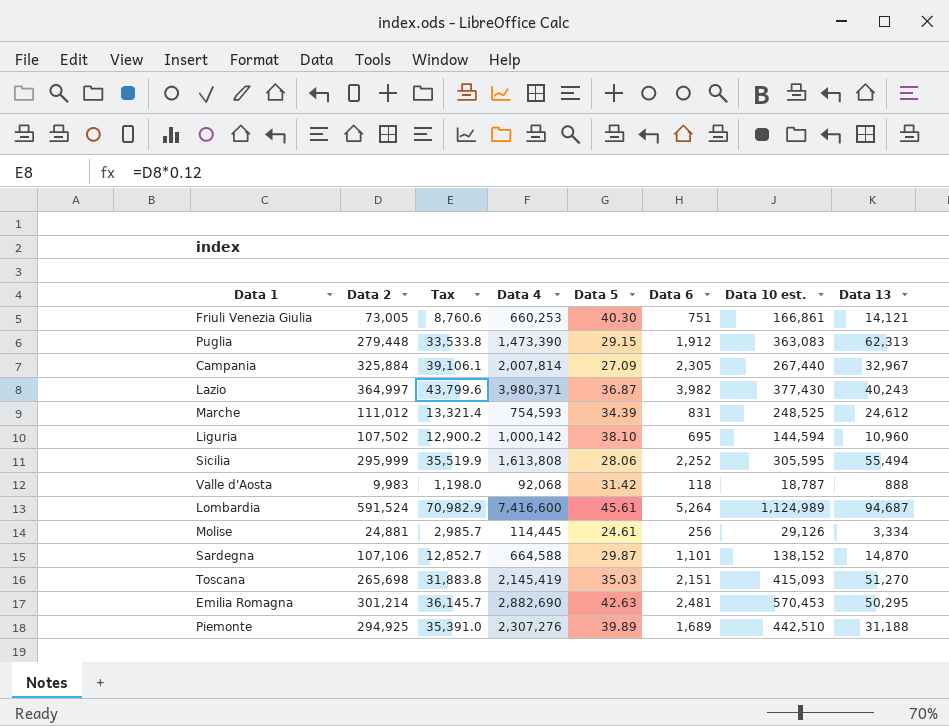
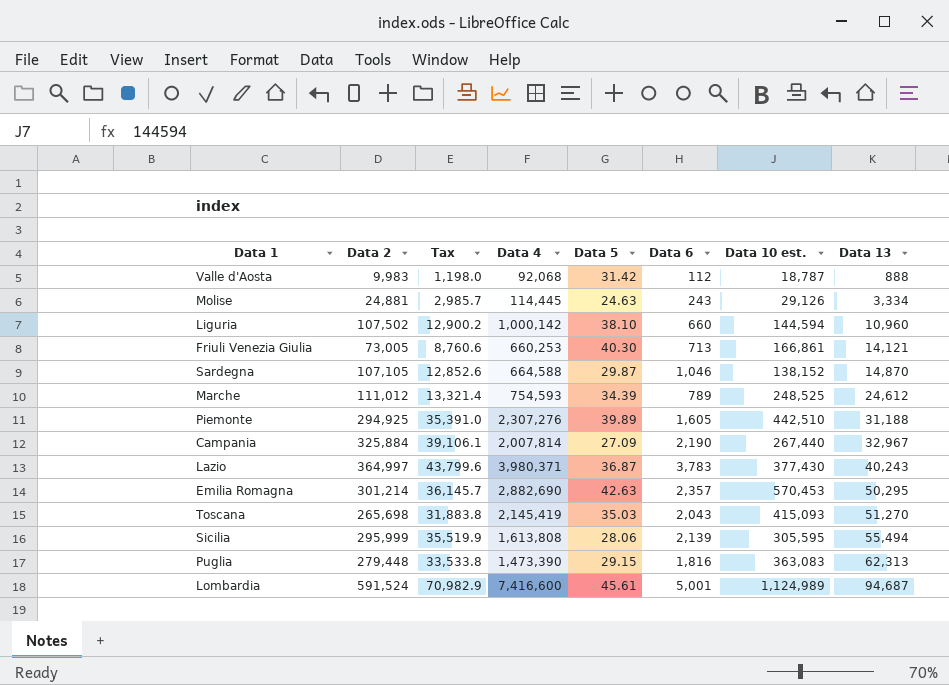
row order: none -> Data 13 ascending
Valle d'Aosta | Data 6: 118 -> 112
Molise | Data 5: 24.61 -> 24.63
Molise | Data 6: 256 -> 243
Liguria | Data 6: 695 -> 660
Friuli Venezia Giulia | Data 6: 751 -> 713
Sardegna | Data 2: 107,106 -> 107,105
Sardegna | Tax: 12,852.7 -> 12,852.6
Sardegna | Data 6: 1,101 -> 1,046
Marche | Data 6: 831 -> 789
Piemonte | Data 6: 1,689 -> 1,605
Campania | Data 6: 2,305 -> 2,190
Lazio | Data 6: 3,982 -> 3,783
Emilia Romagna | Data 6: 2,481 -> 2,357
Toscana | Data 6: 2,151 -> 2,043
Sicilia | Data 6: 2,252 -> 2,139
Puglia | Data 6: 1,912 -> 1,816
Lombardia | Data 6: 5,264 -> 5,001

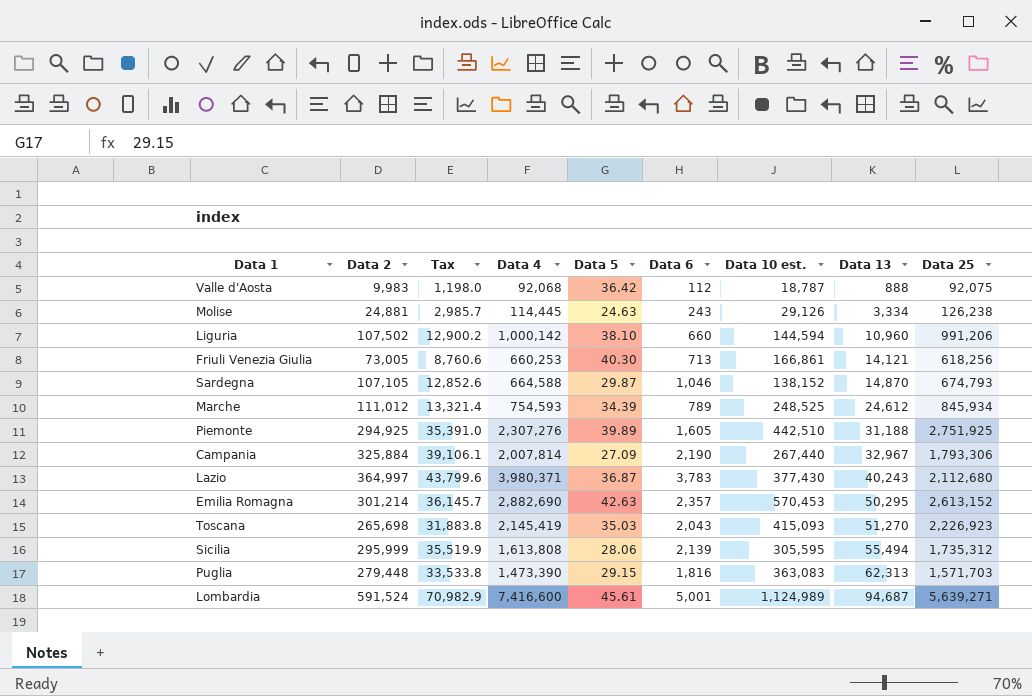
column Data 25 | position: none -> 9
Valle d'Aosta | Data 5: 31.42 -> 36.42

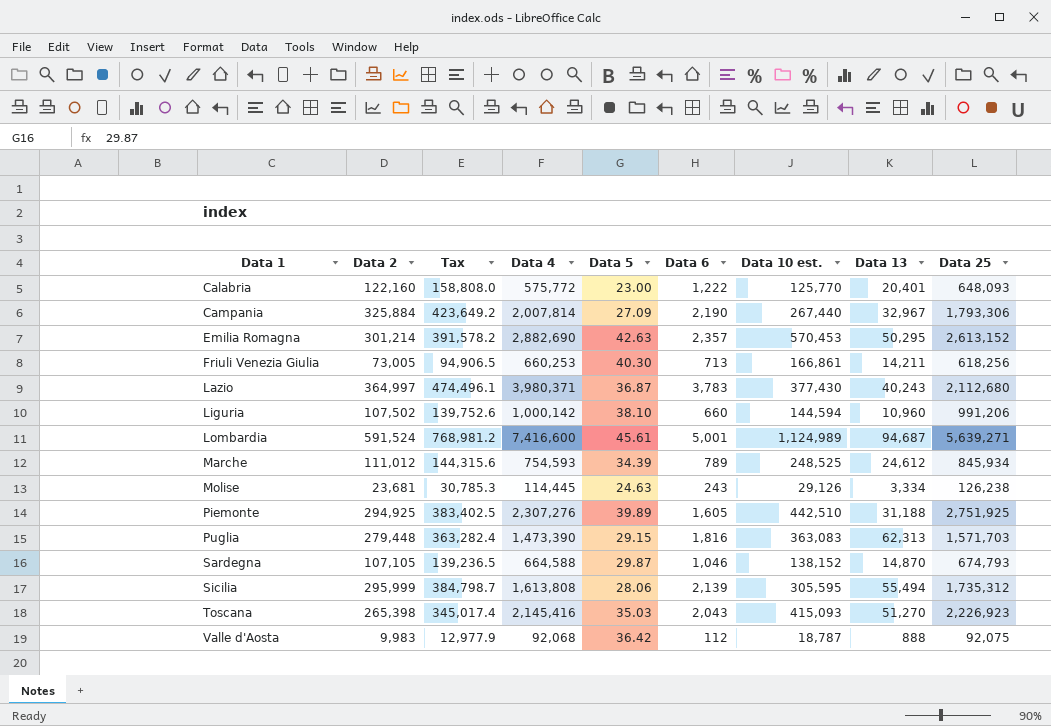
row order: Data 13 ascending -> Data 1 ascending
column Tax | formula: [Data 2] * 0.12 -> [Data 2] * 1.3
row Calabria: none -> 122,160 | 158,808.0 | 575,772 | 23.00 | 1,222 | 125,770 | 20,401 | 648,093
Friuli Venezia Giulia | Data 13: 14,121 -> 14,211
Molise | Data 2: 24,881 -> 23,681
Toscana | Data 2: 265,698 -> 265,398
Toscana | Data 4: 2,145,419 -> 2,145,416

